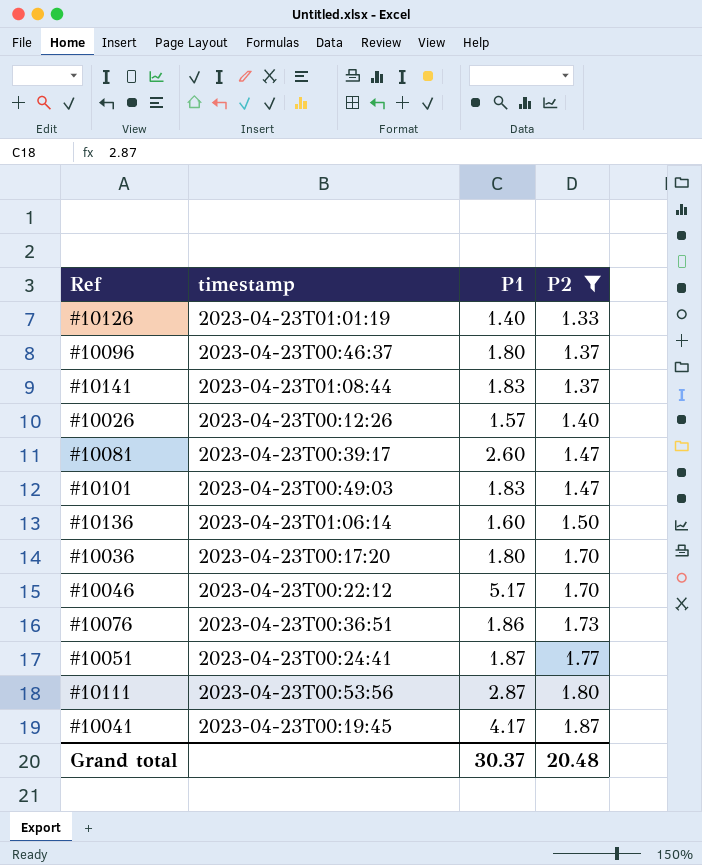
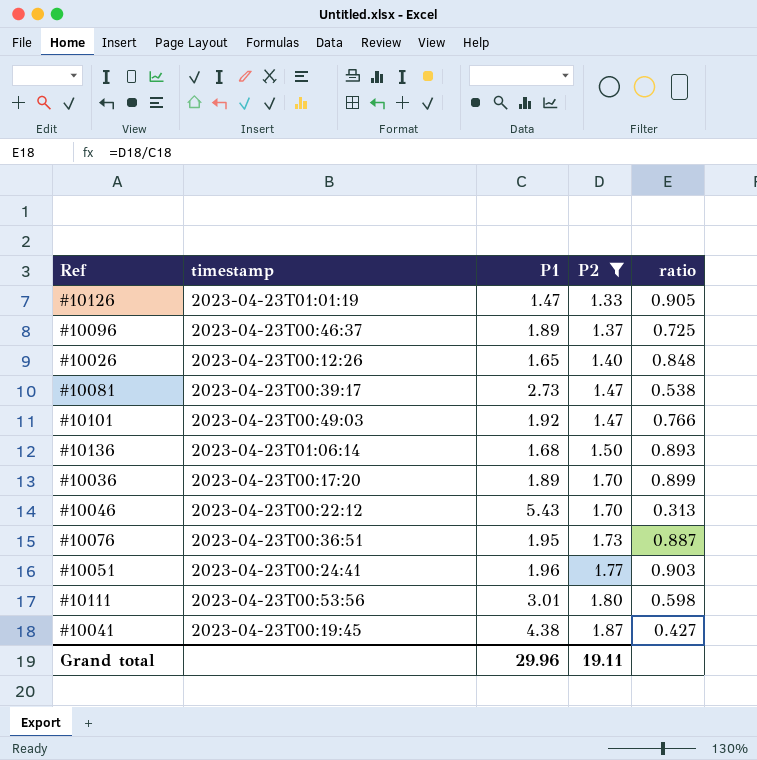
column ratio | formula: none -> [P2] / [P1]
row #10141: 2023-04-23T01:08:44 | 1.83 | 1.37 -> none
#10126 | P1: 1.40 -> 1.47
#10096 | P1: 1.80 -> 1.89
#10026 | P1: 1.57 -> 1.65
#10081 | P1: 2.60 -> 2.73
#10101 | P1: 1.83 -> 1.92
#10136 | P1: 1.60 -> 1.68
#10036 | P1: 1.80 -> 1.89
#10046 | P1: 5.17 -> 5.43
#10076 | P1: 1.86 -> 1.95
#10051 | P1: 1.87 -> 1.96
#10111 | P1: 2.87 -> 3.01
#10041 | P1: 4.17 -> 4.38
Grand total | P1: 30.37 -> 29.96
Grand total | P2: 20.48 -> 19.11

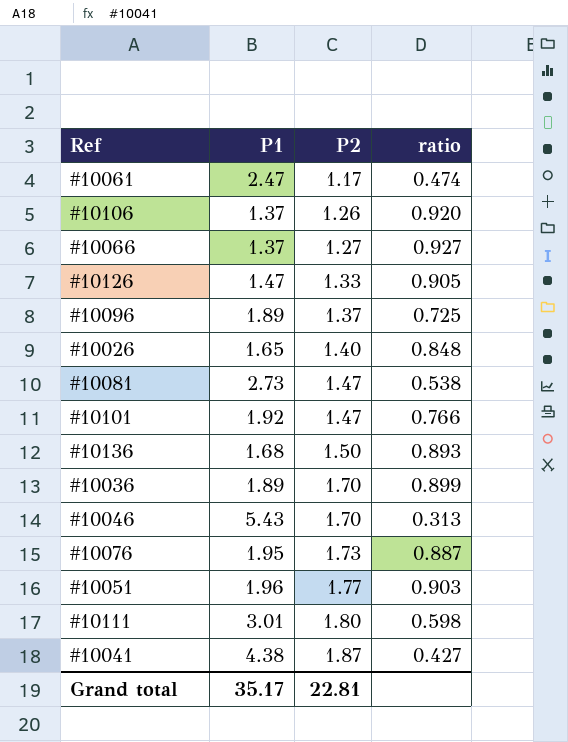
filter: P2 >= 1.33 -> none
column timestamp | position: 2 -> none
Grand total | P1: 29.96 -> 35.17
Grand total | P2: 19.11 -> 22.81

